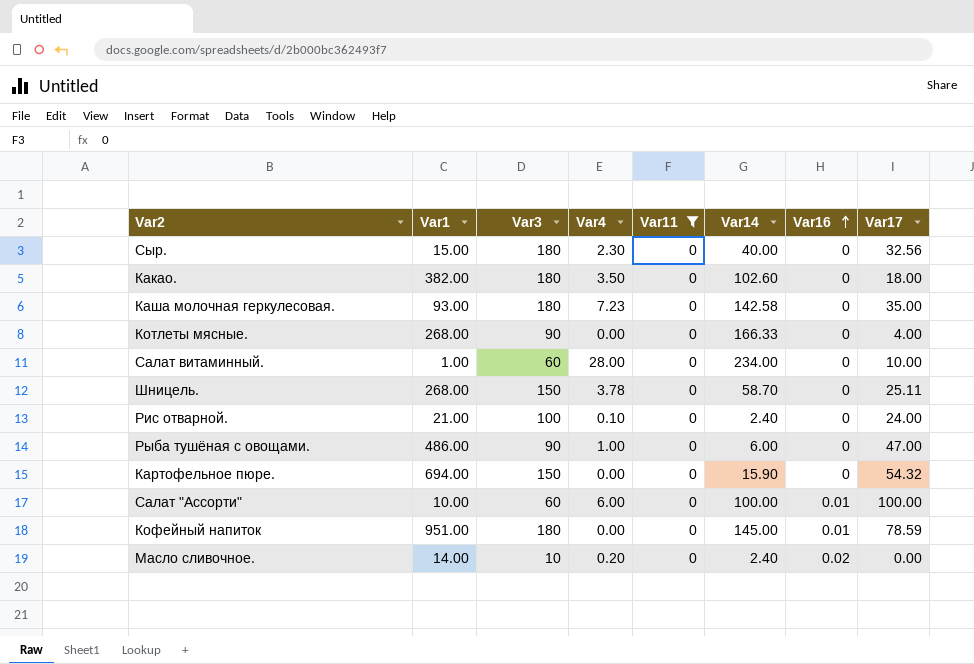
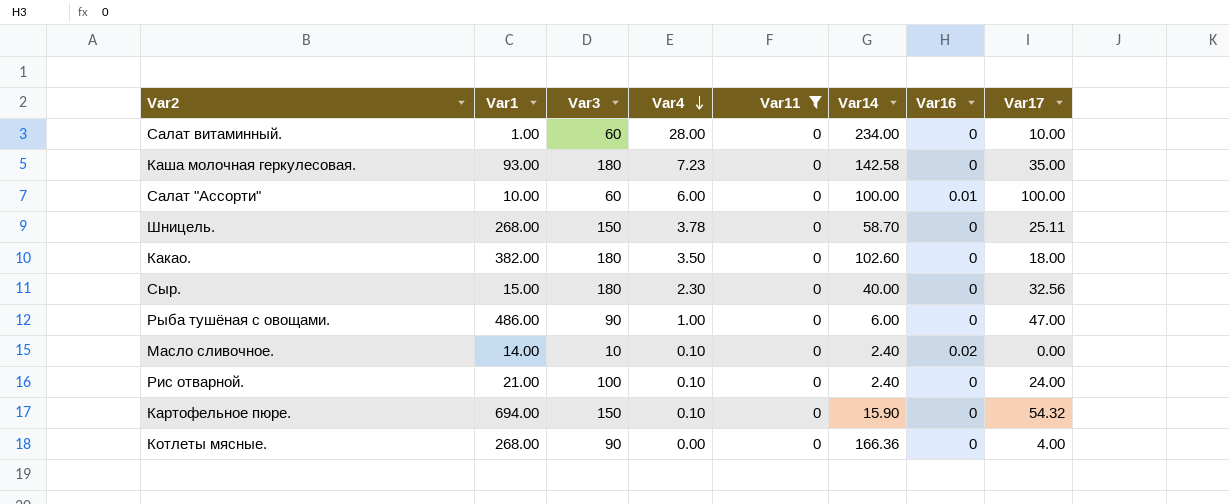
row order: Var16 ascending -> Var4 descending
row Кофейный напиток: 951.00 | 180 | 0.00 | 0 | 145.00 | 0.01 | 78.59 -> none
Масло сливочное. | Var4: 0.20 -> 0.10
Картофельное пюре. | Var4: 0.00 -> 0.10
Котлеты мясные. | Var14: 166.33 -> 166.36

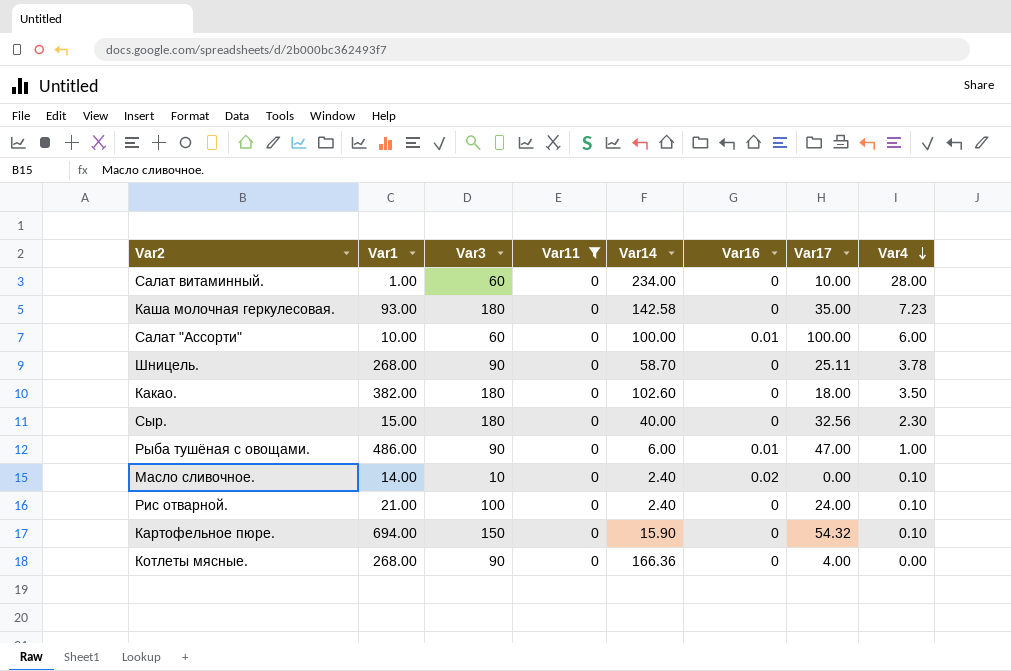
column Var4 | position: 4 -> 8
Шницель. | Var3: 150 -> 90
Рыба тушёная с овощами. | Var16: 0 -> 0.01

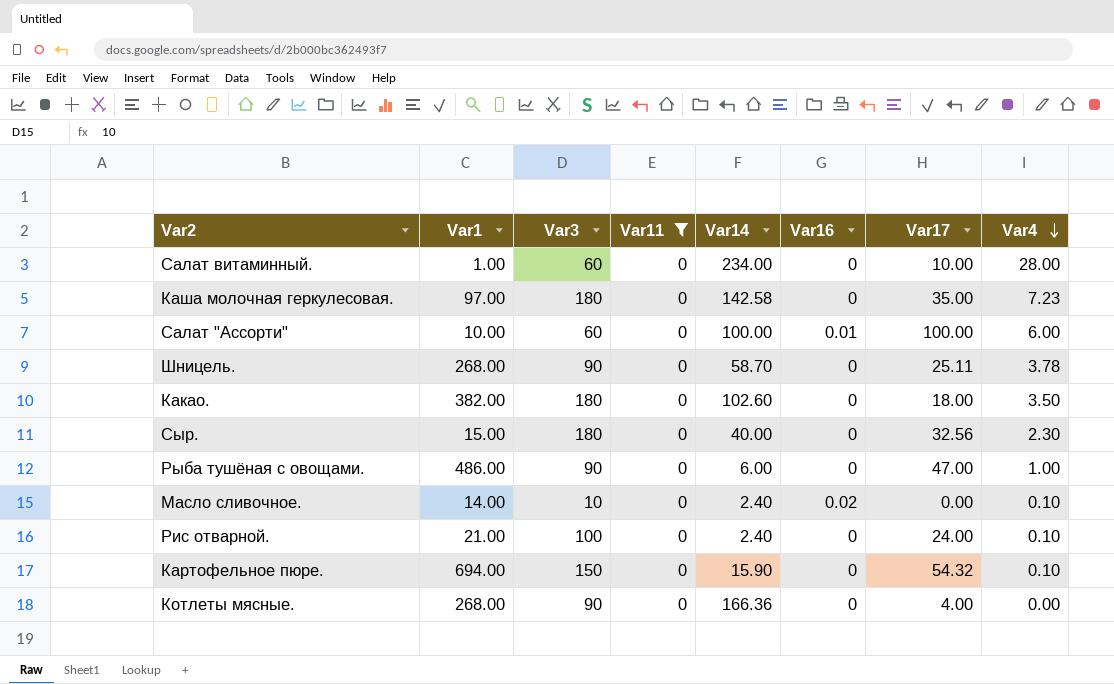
Каша молочная геркулесовая. | Var1: 93.00 -> 97.00
Рыба тушёная с овощами. | Var16: 0.01 -> 0

